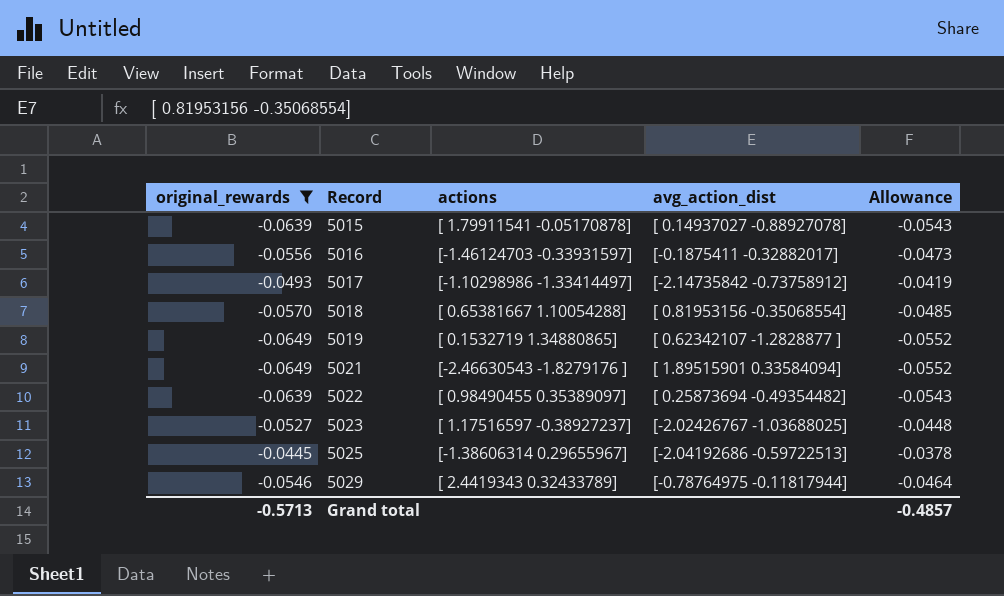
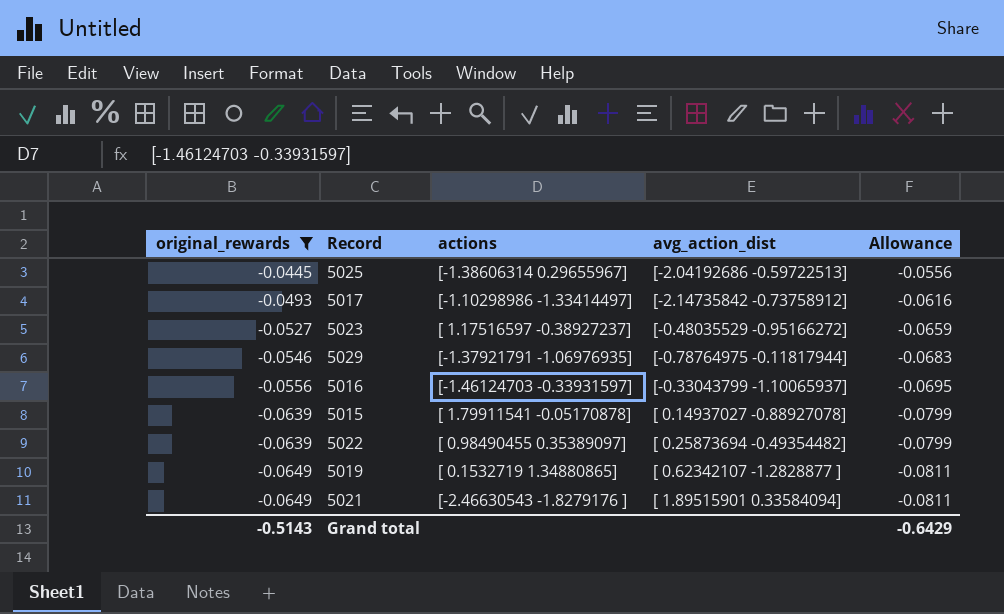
row order: Record ascending -> original_rewards descending
column Allowance | formula: [original_rewards] * 0.85 -> [original_rewards] * 1.25
row 5018: -0.0570 | [ 0.65381667 1.10054288] | [ 0.81953156 -0.35068554] | -0.0485 -> none
5023 | avg_action_dist: [-2.02426767 -1.03688025] -> [-0.48035529 -0.95166272]
5029 | actions: [ 2.4419343 0.32433789] -> [-1.37921791 -1.06976935]
5016 | avg_action_dist: [-0.1875411 -0.32882017] -> [-0.33043799 -1.10065937]
Grand total | original_rewards: -0.5713 -> -0.5143
Grand total | Allowance: -0.4857 -> -0.6429

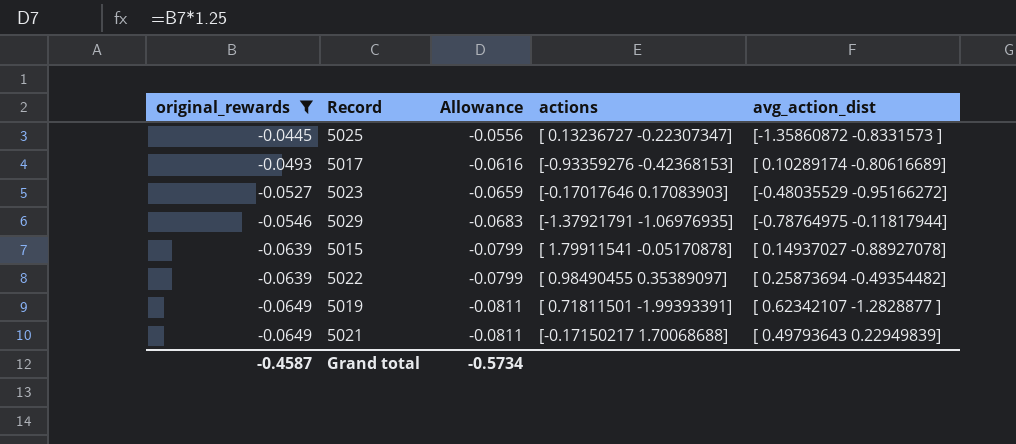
column Allowance | position: 5 -> 3
row 5016: -0.0556 | [-1.46124703 -0.33931597] | [-0.33043799 -1.10065937] | -0.0695 -> none
5025 | actions: [-1.38606314 0.29655967] -> [ 0.13236727 -0.22307347]
5025 | avg_action_dist: [-2.04192686 -0.59722513] -> [-1.35860872 -0.8331573 ]
5017 | actions: [-1.10298986 -1.33414497] -> [-0.93359276 -0.42368153]
5017 | avg_action_dist: [-2.14735842 -0.73758912] -> [ 0.10289174 -0.80616689]
5023 | actions: [ 1.17516597 -0.38927237] -> [-0.17017646 0.17083903]
5019 | actions: [ 0.1532719 1.34880865] -> [ 0.71811501 -1.99393391]
5021 | actions: [-2.46630543 -1.8279176 ] -> [-0.17150217 1.70068688]
5021 | avg_action_dist: [ 1.89515901 0.33584094] -> [ 0.49793643 0.22949839]
Grand total | original_rewards: -0.5143 -> -0.4587
Grand total | Allowance: -0.6429 -> -0.5734

